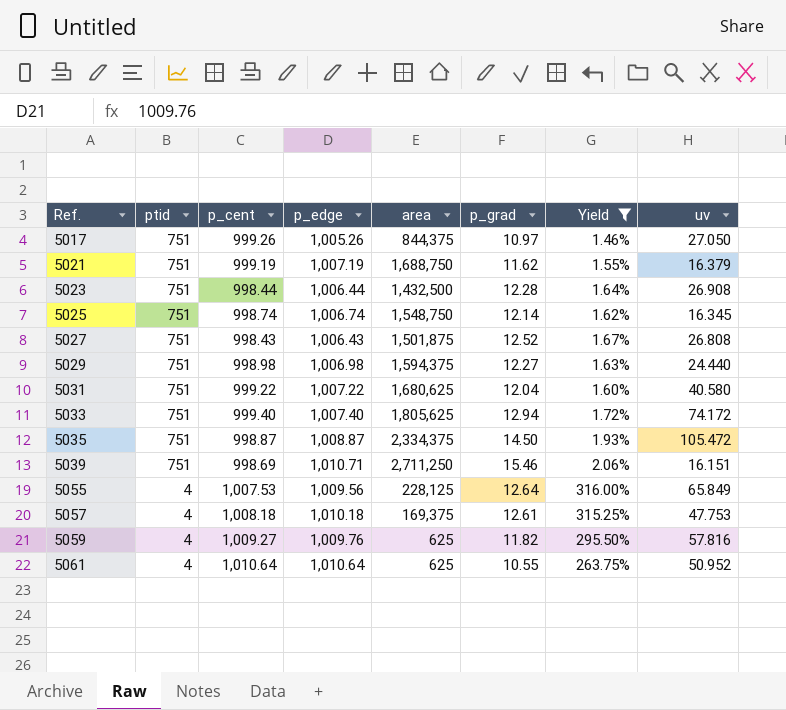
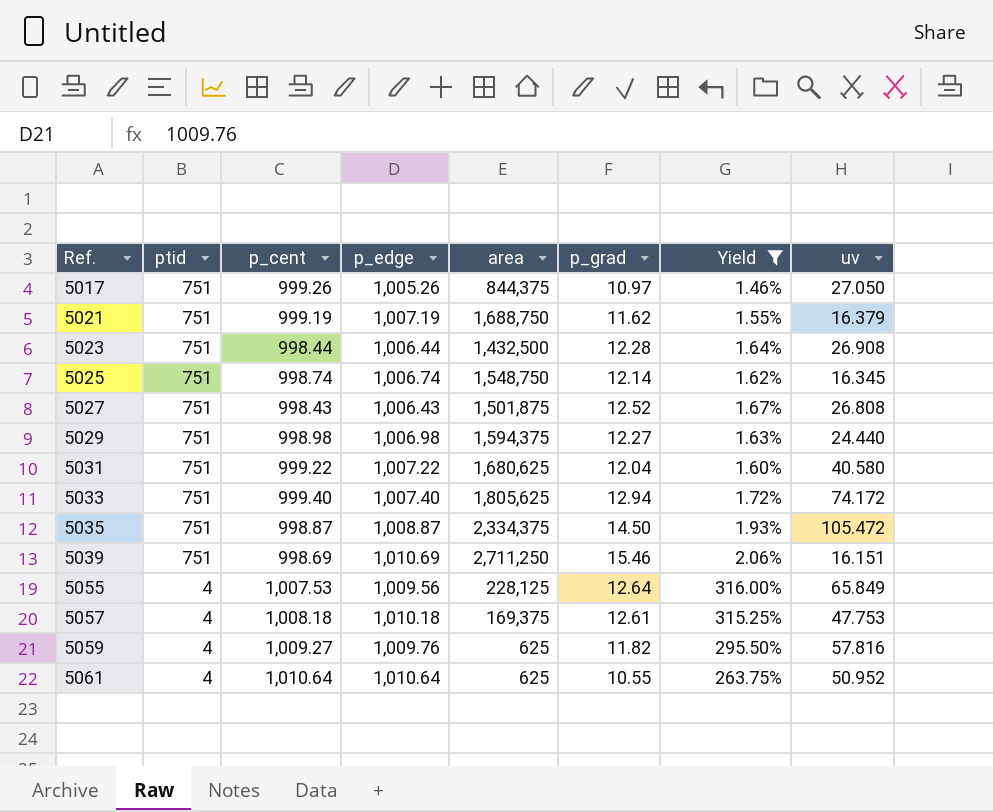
5039 | p_edge: 1,010.71 -> 1,010.69

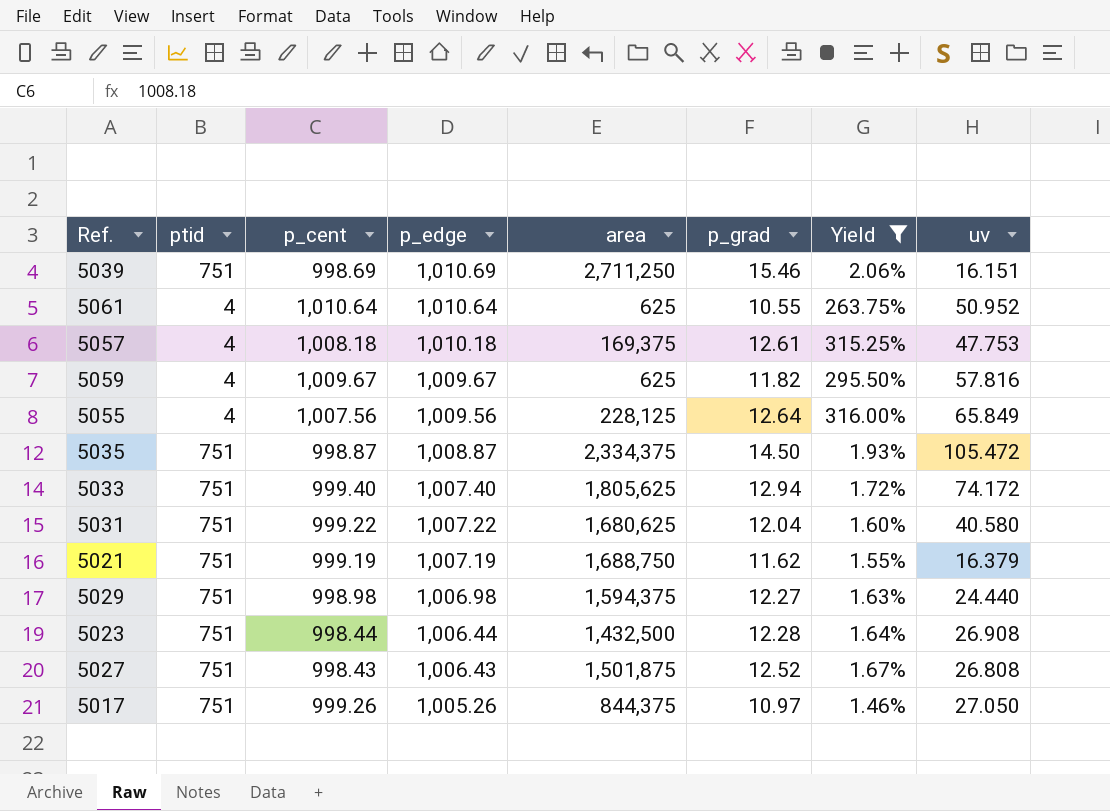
row order: Ref. ascending -> p_edge descending
row 5025: 751 | 998.74 | 1,006.74 | 1,548,750 | 12.14 | 1.62% | 16.345 -> none
5059 | p_cent: 1,009.27 -> 1,009.67
5059 | p_edge: 1,009.76 -> 1,009.67
5055 | p_cent: 1,007.53 -> 1,007.56

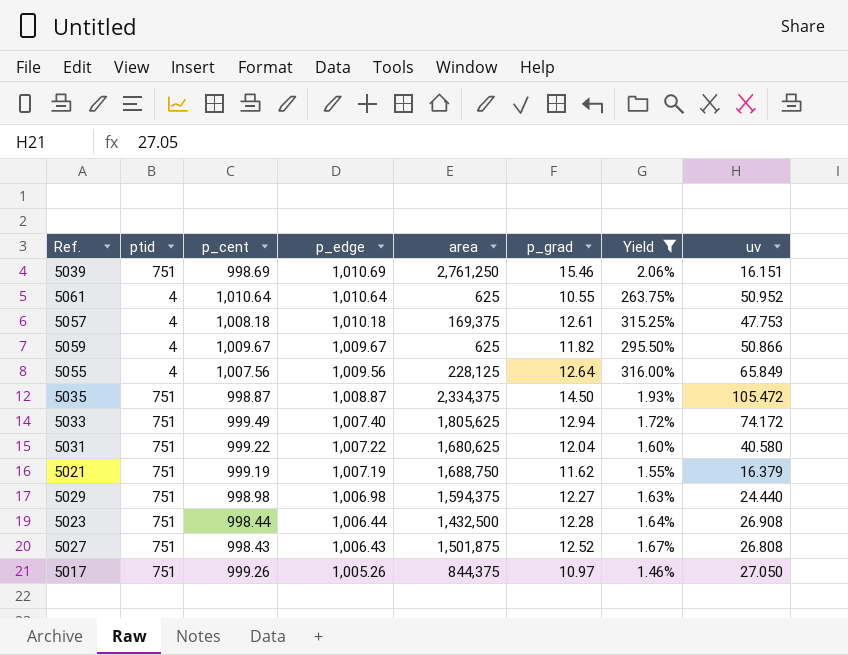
5039 | area: 2,711,250 -> 2,761,250
5059 | uv: 57.816 -> 50.866
5033 | p_cent: 999.40 -> 999.49

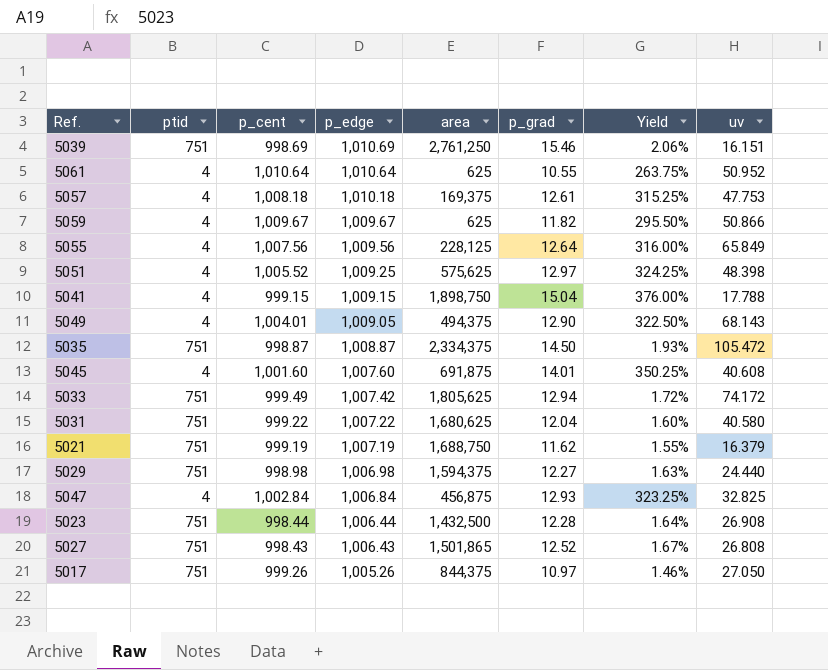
filter: Yield <= 316.00% -> none
5033 | p_edge: 1,007.40 -> 1,007.42
5027 | area: 1,501,875 -> 1,501,865

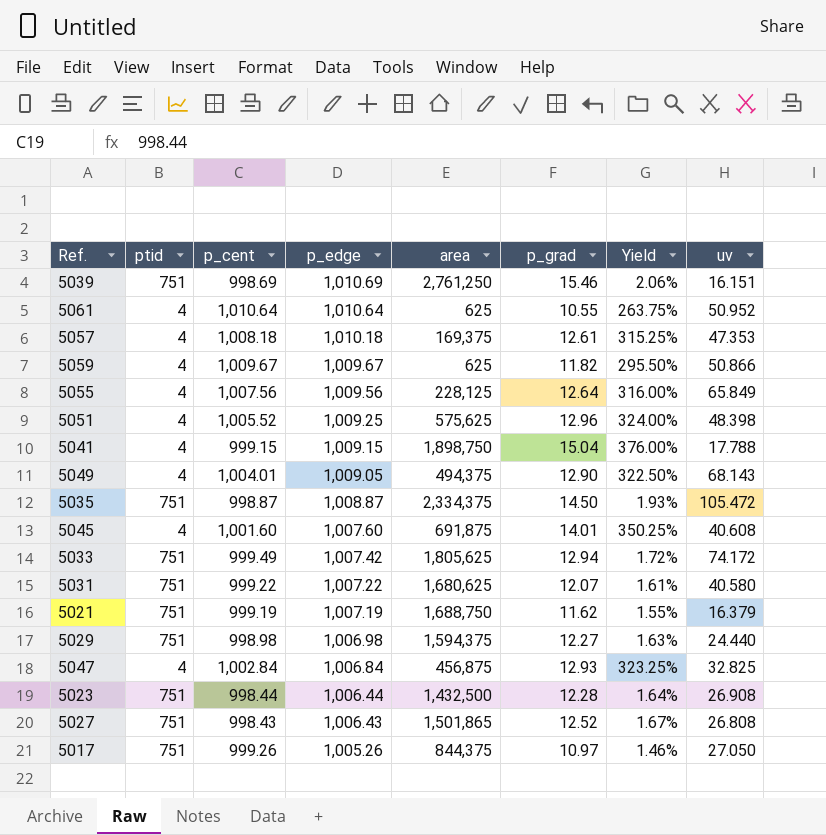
5057 | uv: 47.753 -> 47.353
5051 | p_grad: 12.97 -> 12.96
5051 | Yield: 324.25% -> 324.00%
5031 | p_grad: 12.04 -> 12.07
5031 | Yield: 1.60% -> 1.61%

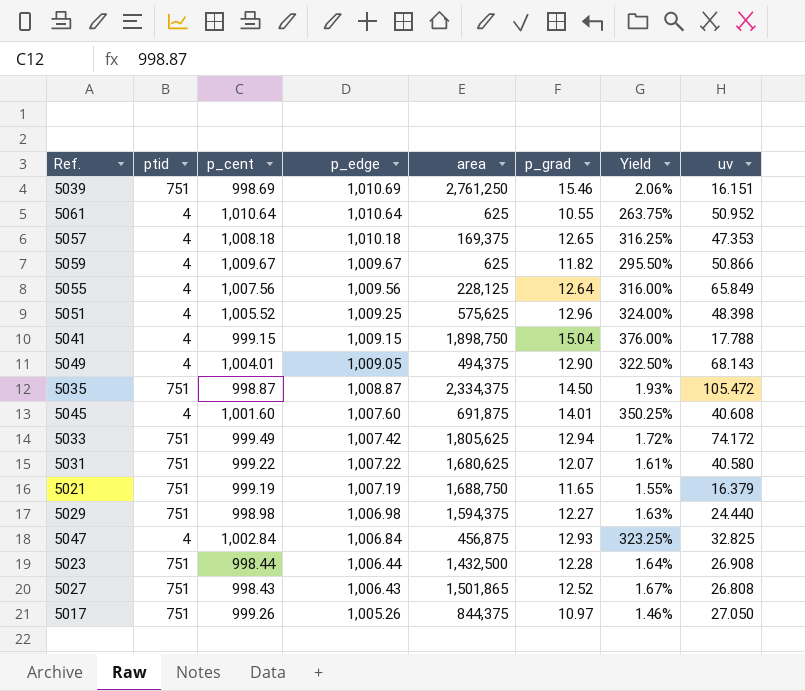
5057 | p_grad: 12.61 -> 12.65
5057 | Yield: 315.25% -> 316.25%
5021 | p_grad: 11.62 -> 11.65

